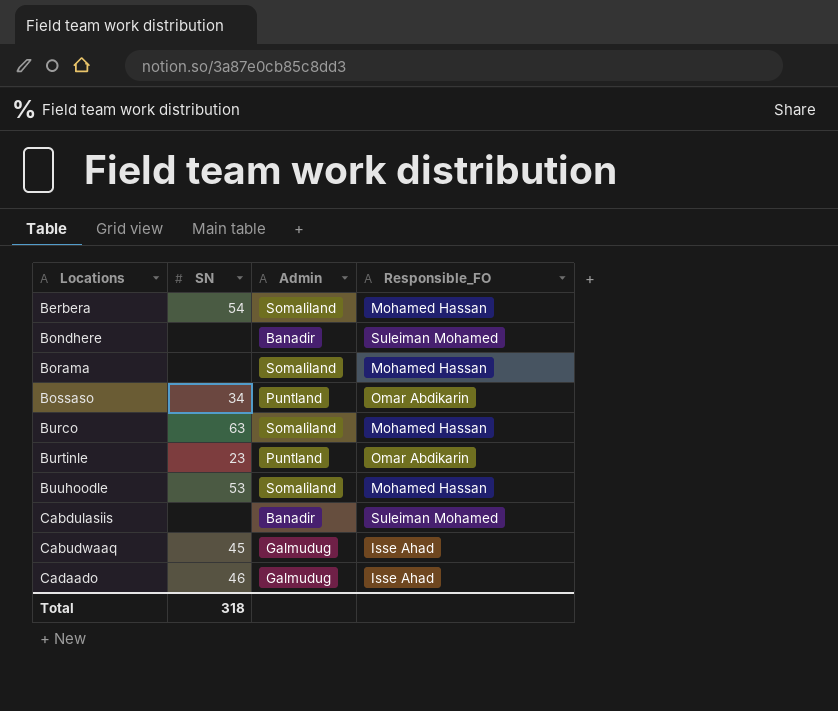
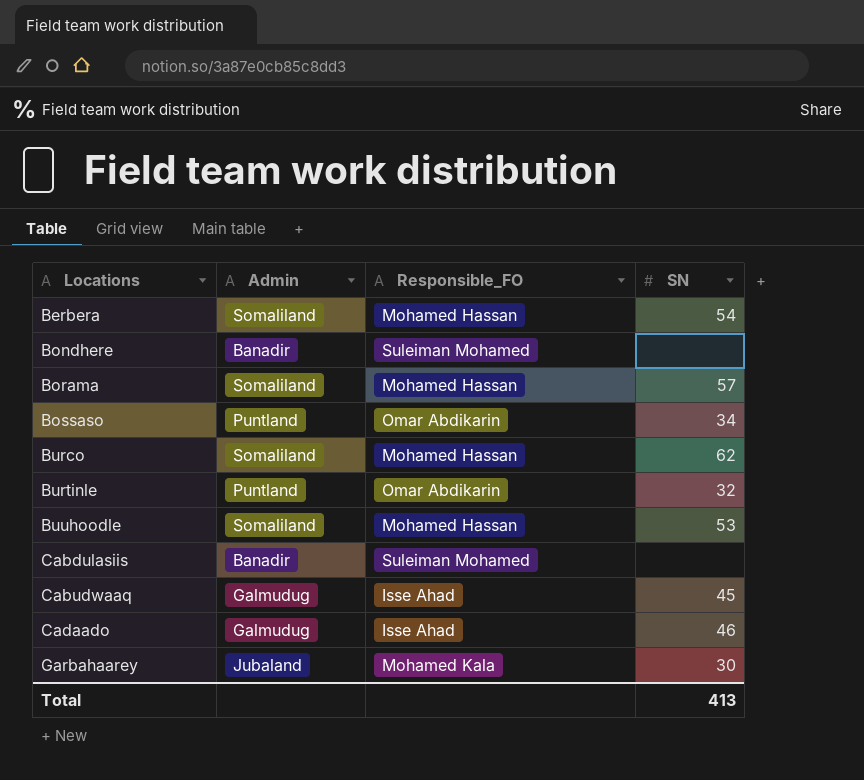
column SN | position: 2 -> 4
Borama | SN: none -> 57
Burco | SN: 63 -> 62
Burtinle | SN: 23 -> 32
row Garbahaarey: none -> Jubaland | Mohamed Kala | 30
Total | SN: 318 -> 413

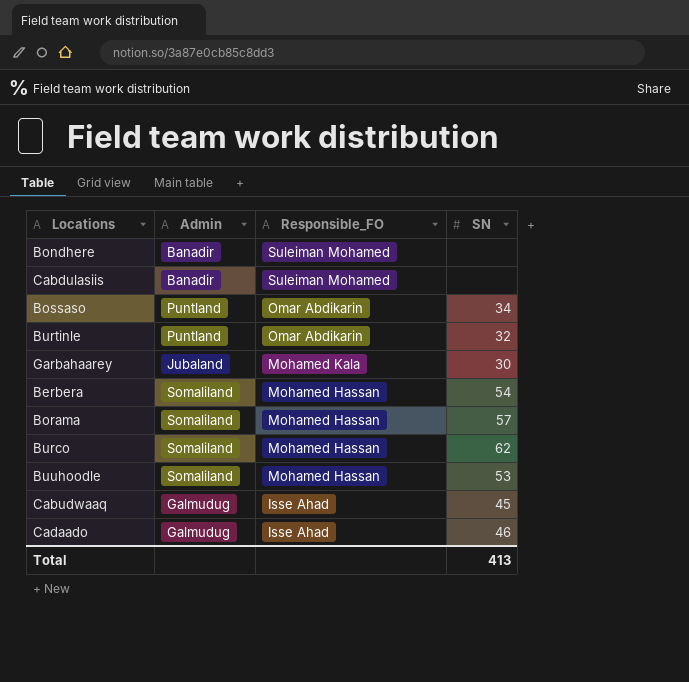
row order: Locations ascending -> Responsible_FO descending

